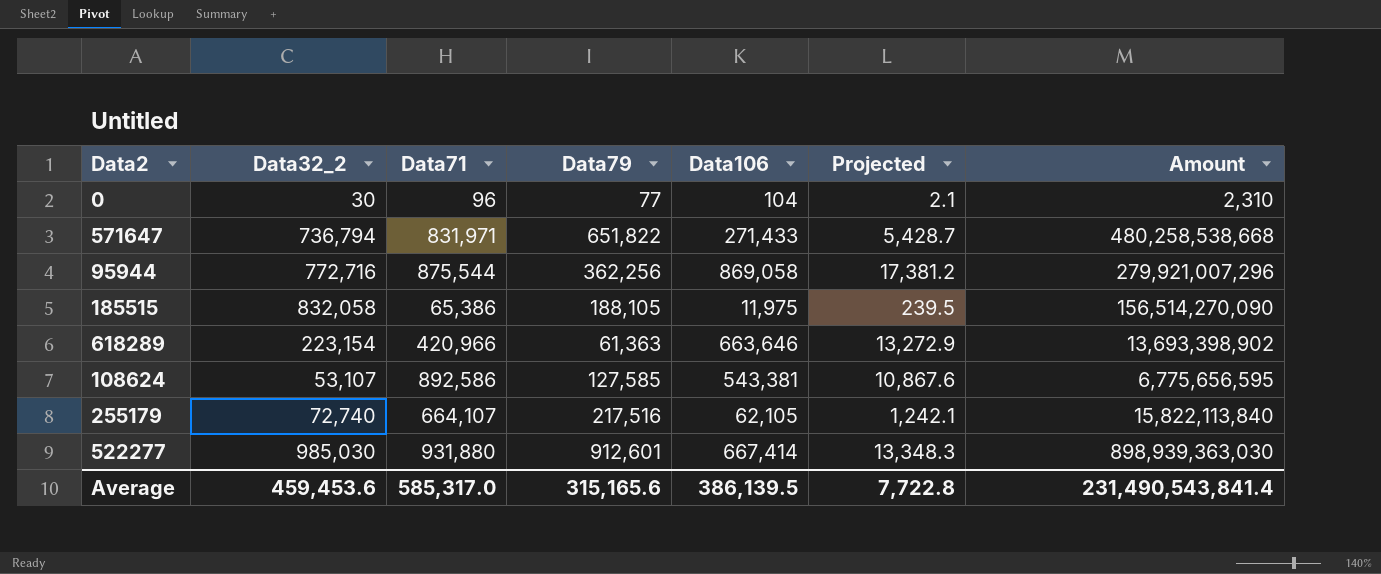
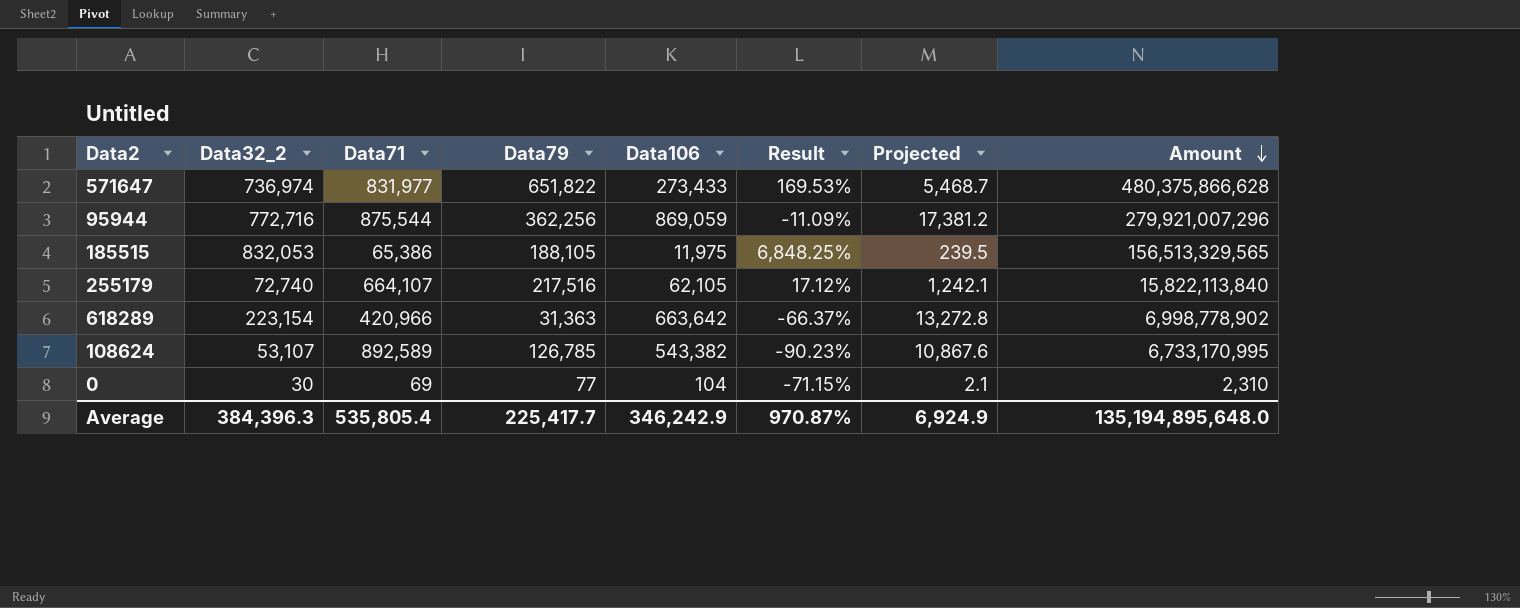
row order: none -> Amount descending
column Result | formula: none -> ([Data32_2] - [Data106]) / [Data106]
row 522277: 985,030 | 931,880 | 912,601 | 667,414 | 13,348.3 | 898,939,363,030 -> none
571647 | Data32_2: 736,794 -> 736,974
571647 | Data71: 831,971 -> 831,977
571647 | Data106: 271,433 -> 273,433
571647 | Projected: 5,428.7 -> 5,468.7
571647 | Amount: 480,258,538,668 -> 480,375,866,628
95944 | Data106: 869,058 -> 869,059
185515 | Data32_2: 832,058 -> 832,053
185515 | Amount: 156,514,270,090 -> 156,513,329,565
618289 | Data79: 61,363 -> 31,363
618289 | Data106: 663,646 -> 663,642
618289 | Projected: 13,272.9 -> 13,272.8
618289 | Amount: 13,693,398,902 -> 6,998,778,902
108624 | Data71: 892,586 -> 892,589
108624 | Data79: 127,585 -> 126,785
108624 | Data106: 543,381 -> 543,382
108624 | Amount: 6,775,656,595 -> 6,733,170,995
0 | Data71: 96 -> 69
Average | Data32_2: 459,453.6 -> 384,396.3
Average | Data71: 585,317.0 -> 535,805.4
Average | Data79: 315,165.6 -> 225,417.7
Average | Data106: 386,139.5 -> 346,242.9
Average | Projected: 7,722.8 -> 6,924.9
Average | Amount: 231,490,543,841.4 -> 135,194,895,648.0

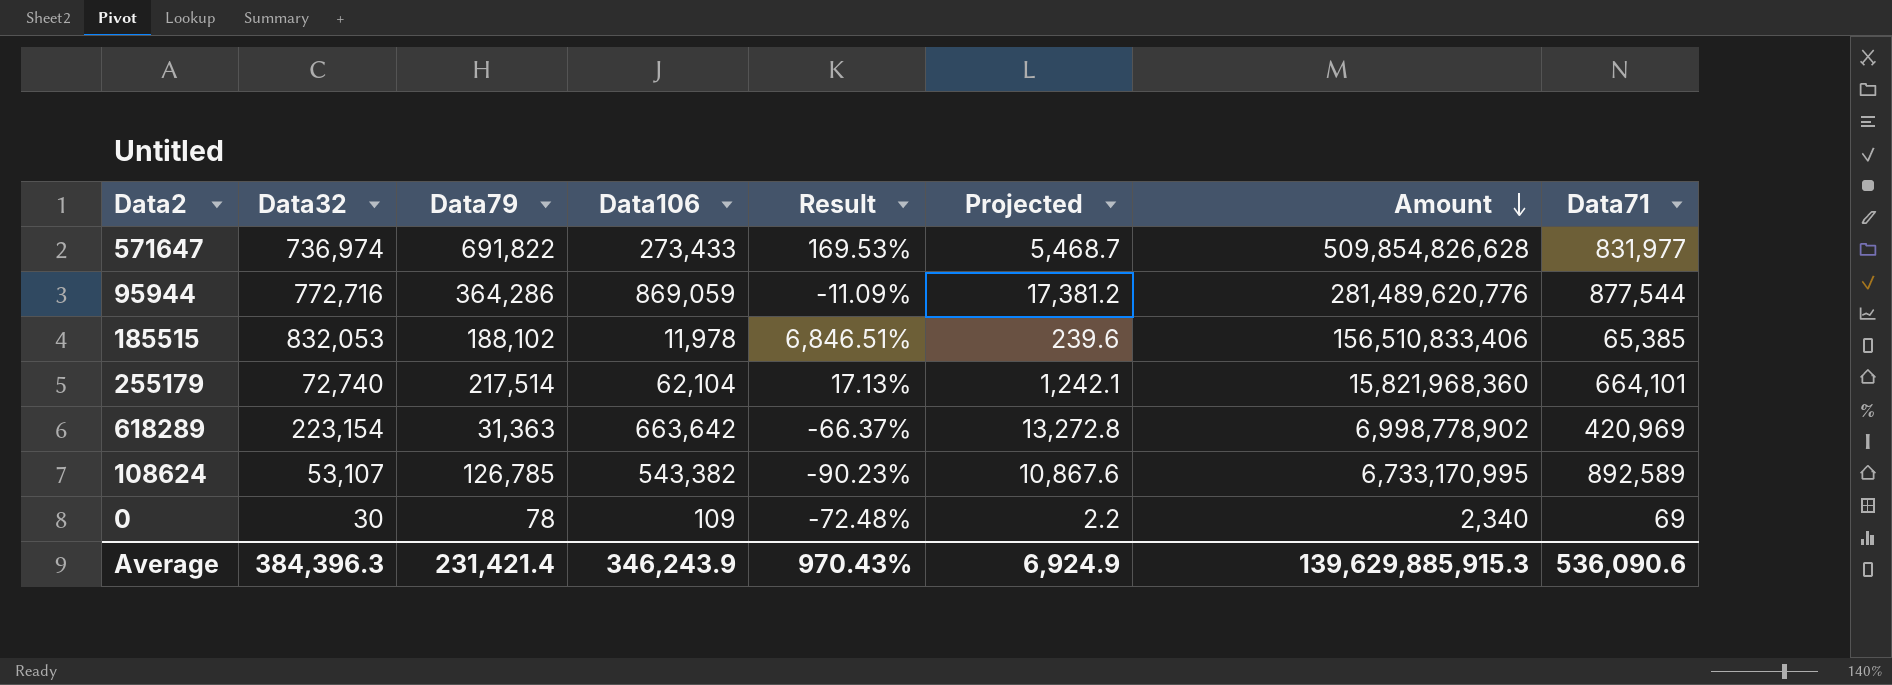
column name: Data32_2 -> Data32
column Data71 | position: 3 -> 8
571647 | Data79: 651,822 -> 691,822
571647 | Amount: 480,375,866,628 -> 509,854,826,628
95944 | Data79: 362,256 -> 364,286
95944 | Amount: 279,921,007,296 -> 281,489,620,776
95944 | Data71: 875,544 -> 877,544
185515 | Data79: 188,105 -> 188,102
185515 | Data106: 11,975 -> 11,978
185515 | Result: 6,848.25% -> 6,846.51%
185515 | Projected: 239.5 -> 239.6
185515 | Amount: 156,513,329,565 -> 156,510,833,406
185515 | Data71: 65,386 -> 65,385
255179 | Data79: 217,516 -> 217,514
255179 | Data106: 62,105 -> 62,104
255179 | Result: 17.12% -> 17.13%
255179 | Amount: 15,822,113,840 -> 15,821,968,360
255179 | Data71: 664,107 -> 664,101
618289 | Data71: 420,966 -> 420,969
0 | Data79: 77 -> 78
0 | Data106: 104 -> 109
0 | Result: -71.15% -> -72.48%
0 | Projected: 2.1 -> 2.2
0 | Amount: 2,310 -> 2,340
Average | Data79: 225,417.7 -> 231,421.4
Average | Data106: 346,242.9 -> 346,243.9
Average | Result: 970.87% -> 970.43%
Average | Amount: 135,194,895,648.0 -> 139,629,885,915.3
Average | Data71: 535,805.4 -> 536,090.6

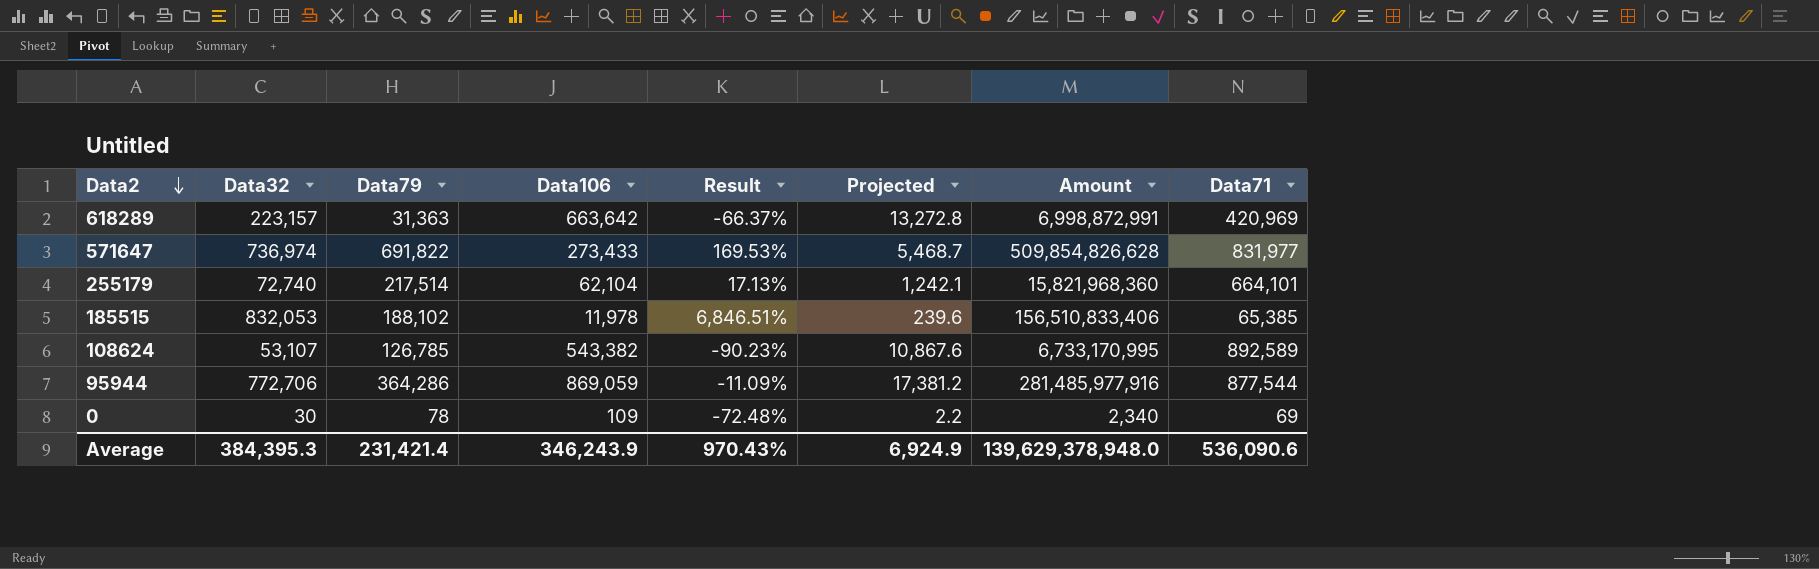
row order: Amount descending -> Data2 descending
618289 | Data32: 223,154 -> 223,157
618289 | Amount: 6,998,778,902 -> 6,998,872,991
95944 | Data32: 772,716 -> 772,706
95944 | Amount: 281,489,620,776 -> 281,485,977,916
Average | Data32: 384,396.3 -> 384,395.3
Average | Amount: 139,629,885,915.3 -> 139,629,378,948.0

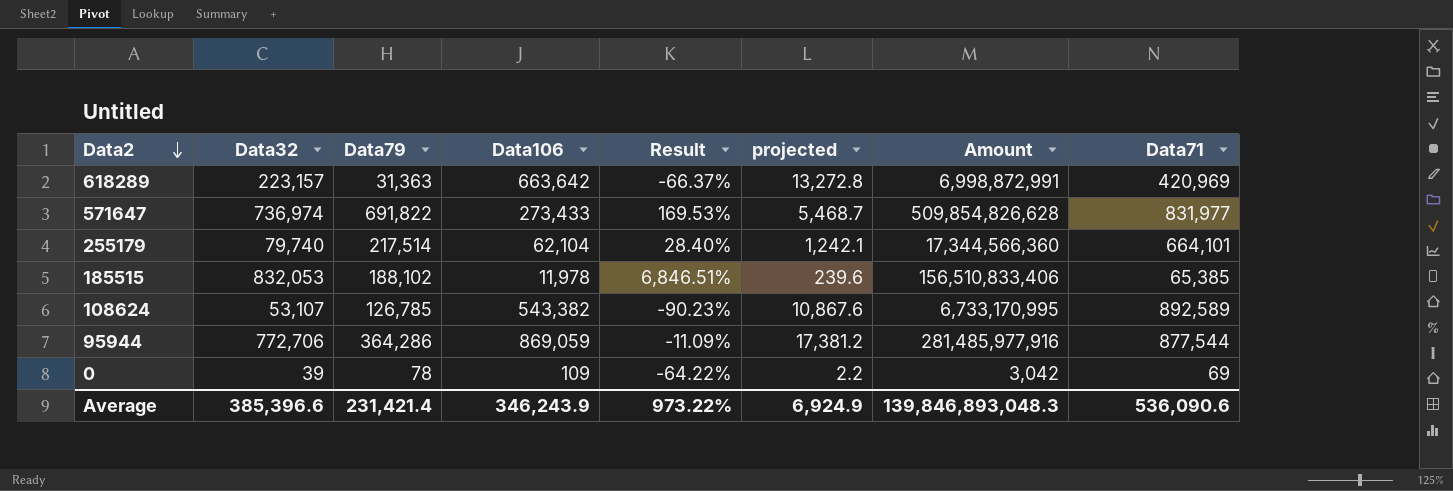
column name: Projected -> projected
255179 | Data32: 72,740 -> 79,740
255179 | Result: 17.13% -> 28.40%
255179 | Amount: 15,821,968,360 -> 17,344,566,360
0 | Data32: 30 -> 39
0 | Result: -72.48% -> -64.22%
0 | Amount: 2,340 -> 3,042
Average | Data32: 384,395.3 -> 385,396.6
Average | Result: 970.43% -> 973.22%
Average | Amount: 139,629,378,948.0 -> 139,846,893,048.3

